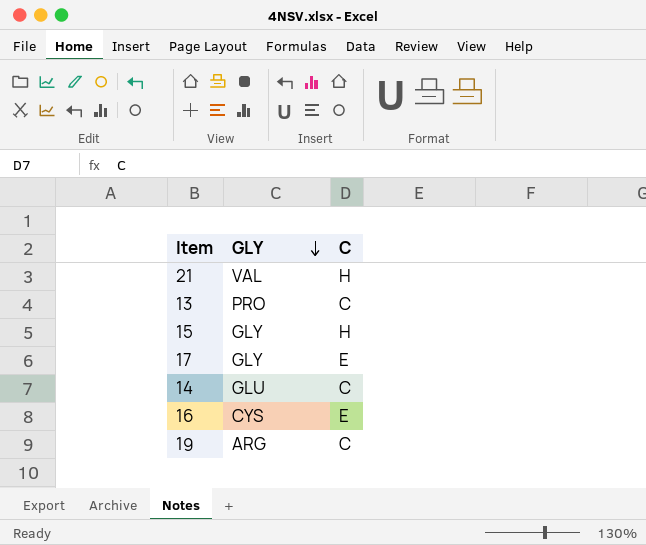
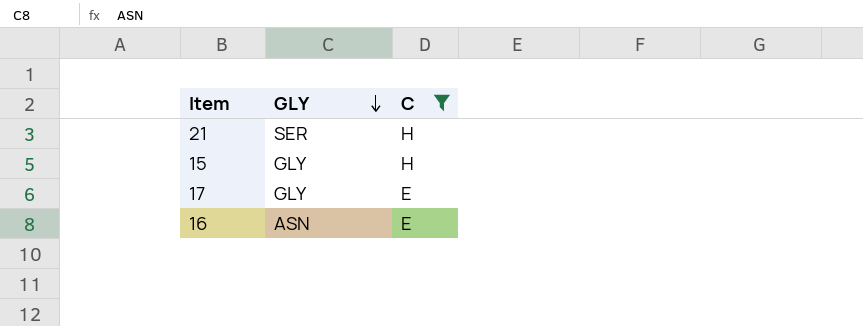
filter: none -> C != C
21 | GLY: VAL -> SER
16 | GLY: CYS -> ASN

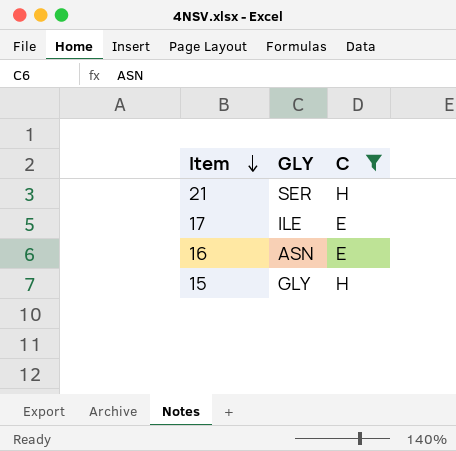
row order: GLY descending -> Item descending
17 | GLY: GLY -> ILE

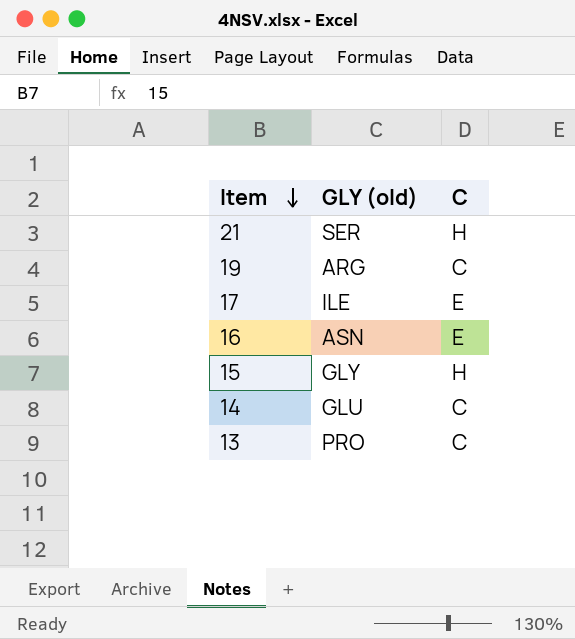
filter: C != C -> none
column name: GLY -> GLY (old)

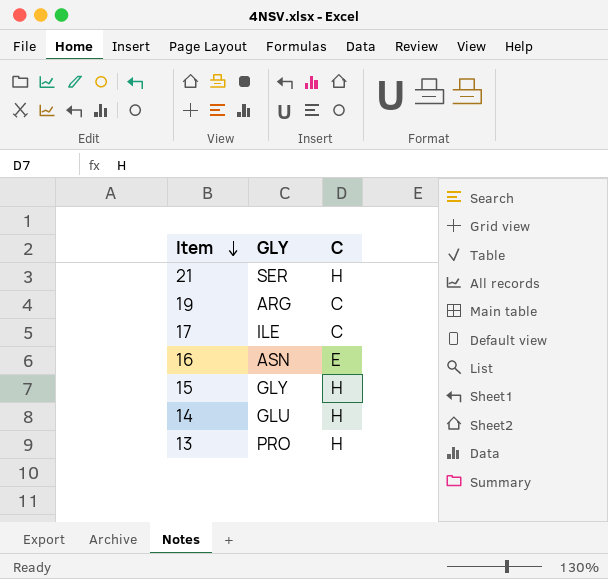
column name: GLY (old) -> GLY
17 | C: E -> C
14 | C: C -> H
13 | C: C -> H

